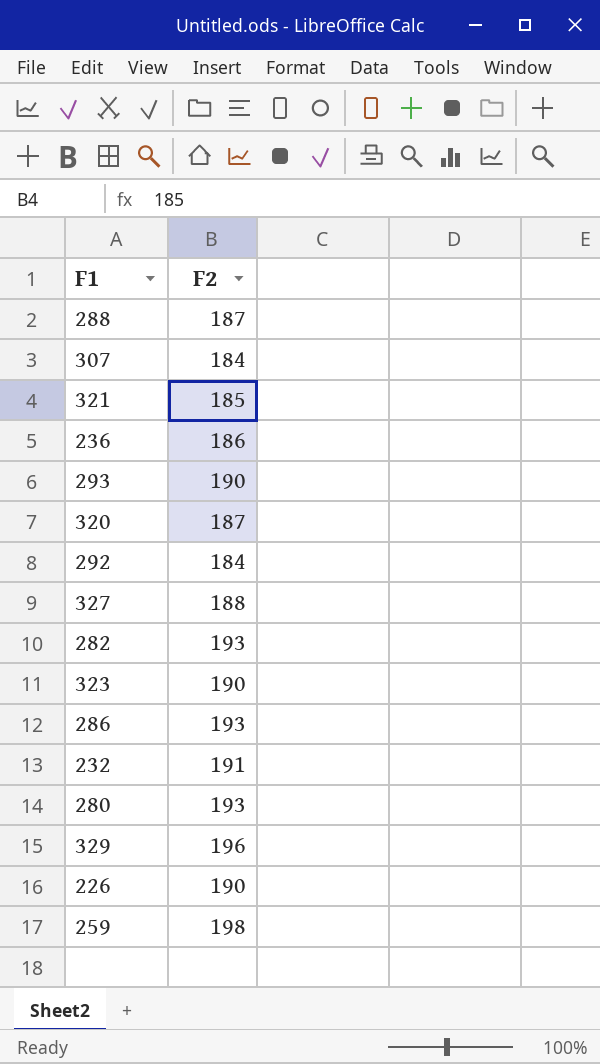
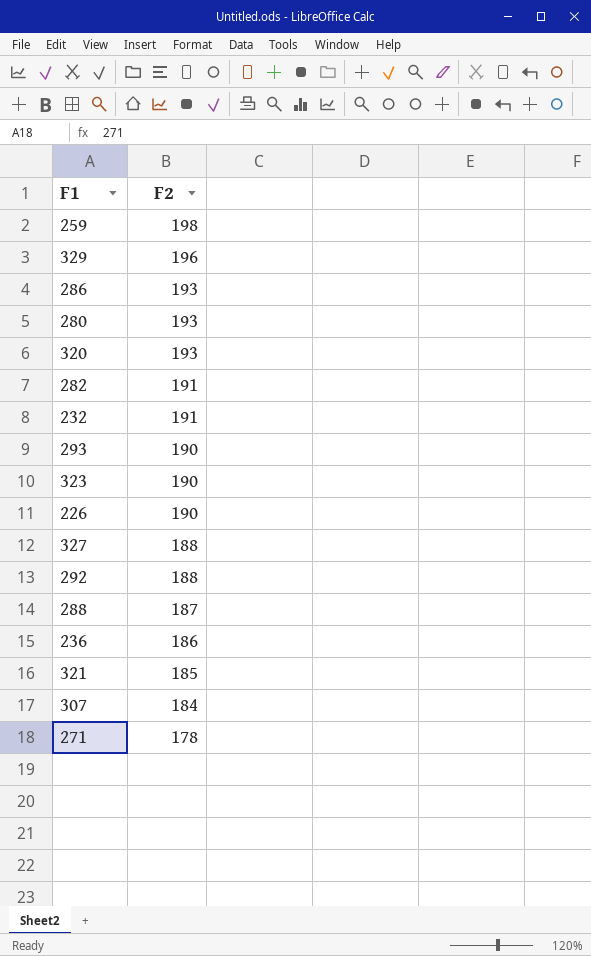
row order: none -> F2 descending
320 | F2: 187 -> 193
282 | F2: 193 -> 191
292 | F2: 184 -> 188
row 271: none -> 178

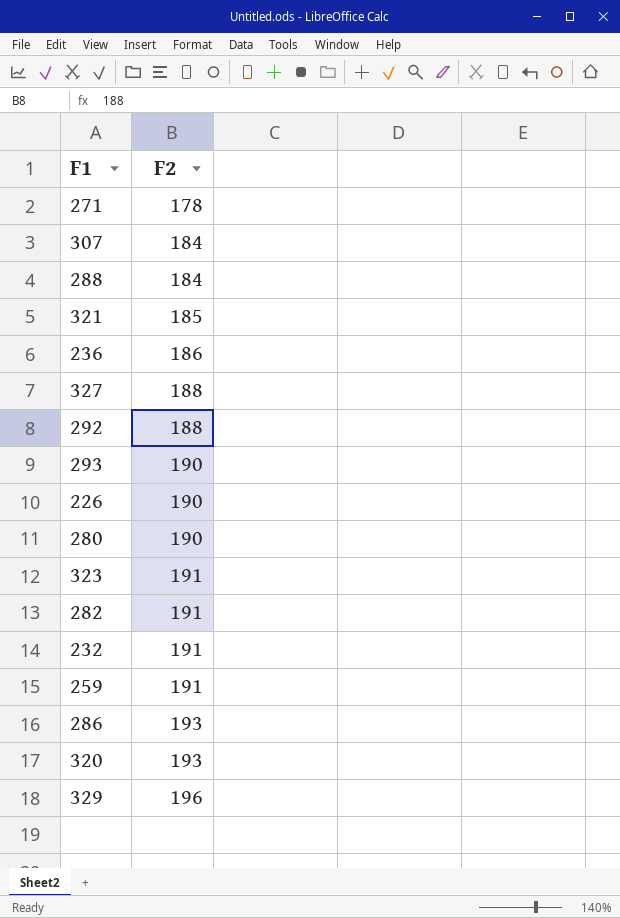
row order: F2 descending -> F2 ascending
288 | F2: 187 -> 184
280 | F2: 193 -> 190
323 | F2: 190 -> 191
259 | F2: 198 -> 191

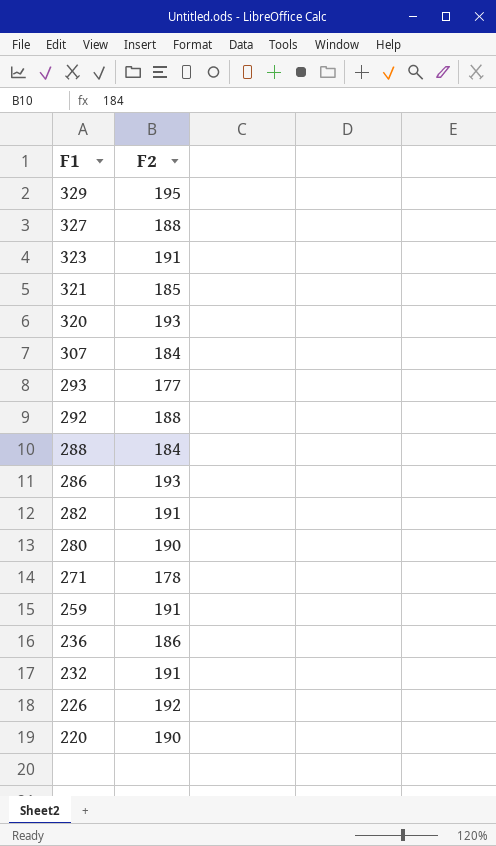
row order: F2 ascending -> F1 descending
329 | F2: 196 -> 195
293 | F2: 190 -> 177
226 | F2: 190 -> 192
row 220: none -> 190

